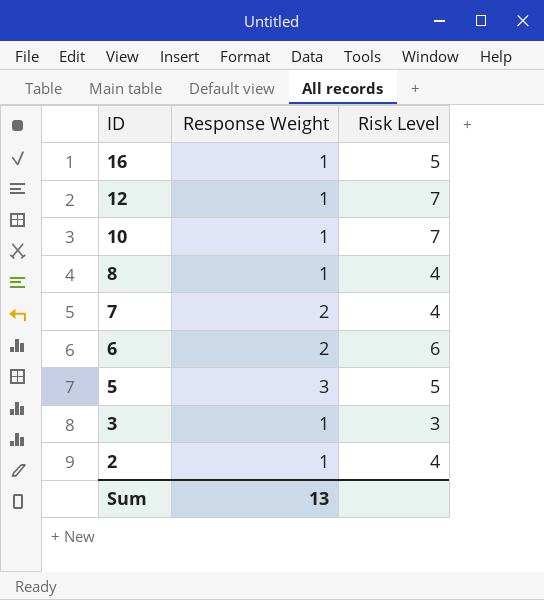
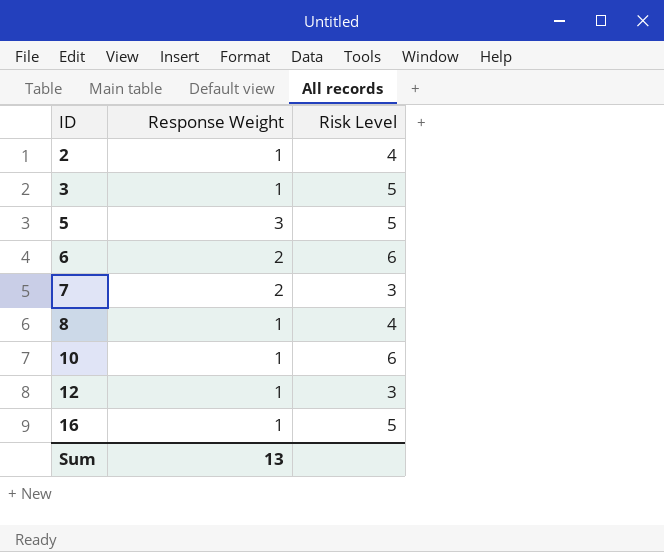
row order: ID descending -> ID ascending
3 | Risk Level: 3 -> 5
7 | Risk Level: 4 -> 3
10 | Risk Level: 7 -> 6
12 | Risk Level: 7 -> 3

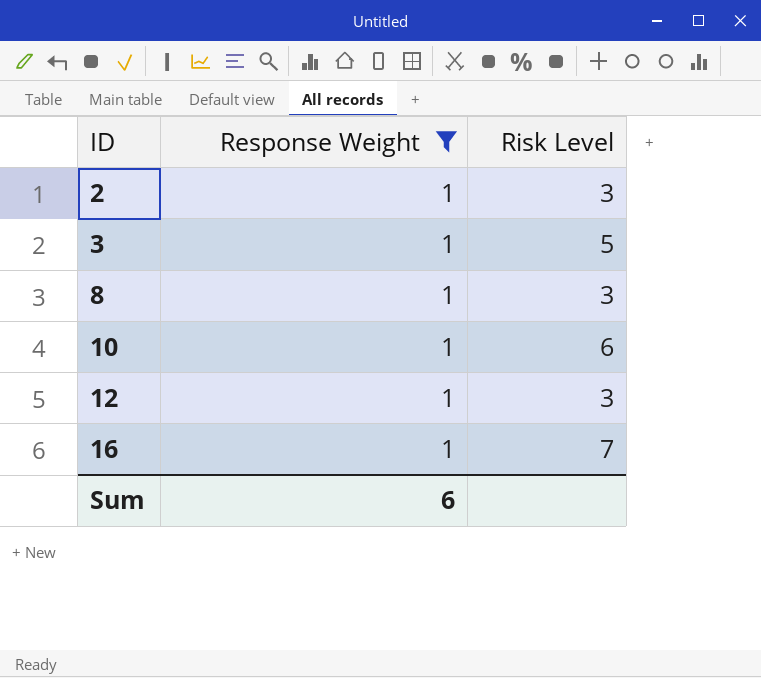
filter: none -> Response Weight = 1
2 | Risk Level: 4 -> 3
8 | Risk Level: 4 -> 3
16 | Risk Level: 5 -> 7
Sum | Response Weight: 13 -> 6

